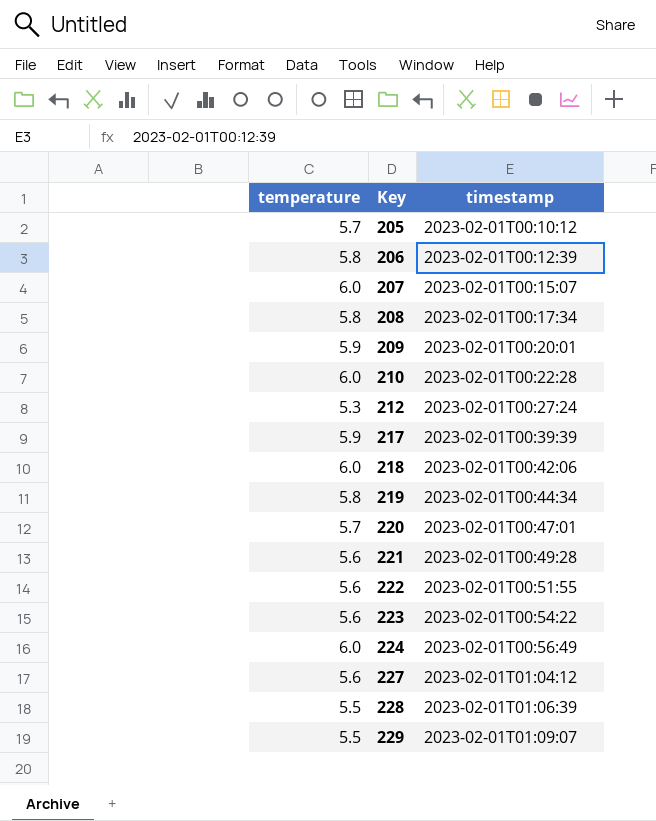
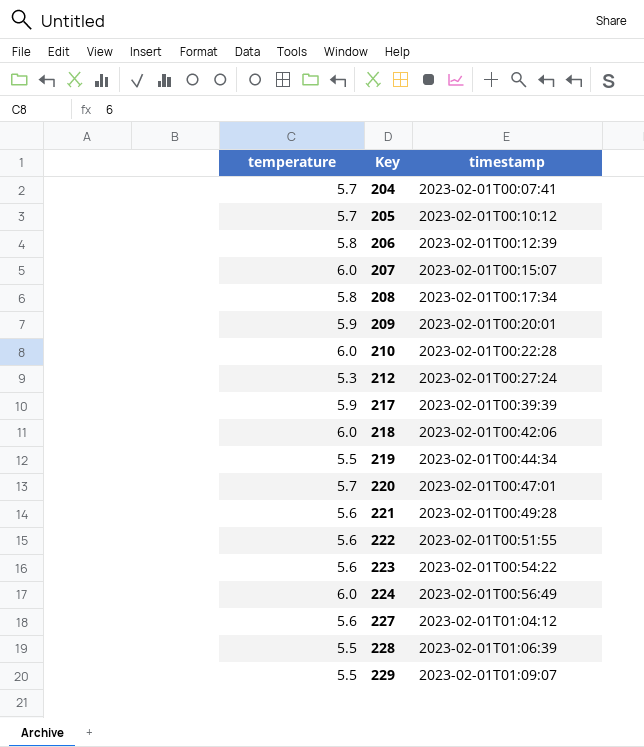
row 204: none -> 5.7 | 2023-02-01T00:07:41
219 | temperature: 5.8 -> 5.5

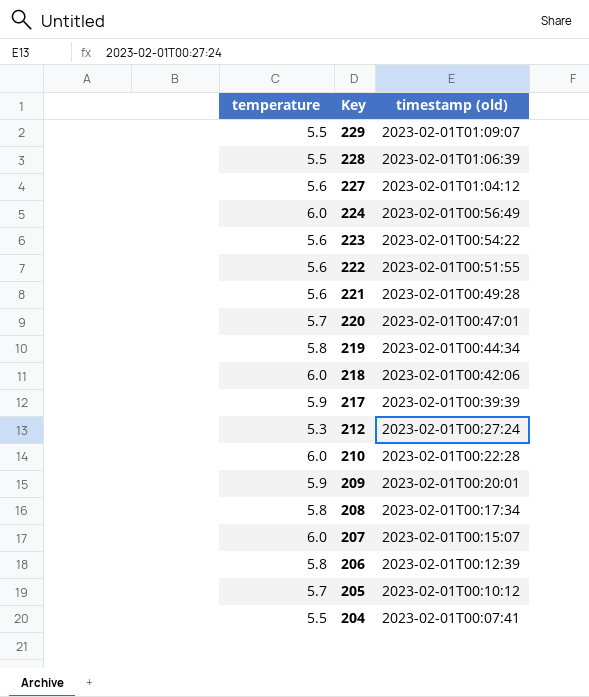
row order: Key ascending -> Key descending
column name: timestamp -> timestamp (old)
219 | temperature: 5.5 -> 5.8
204 | temperature: 5.7 -> 5.5

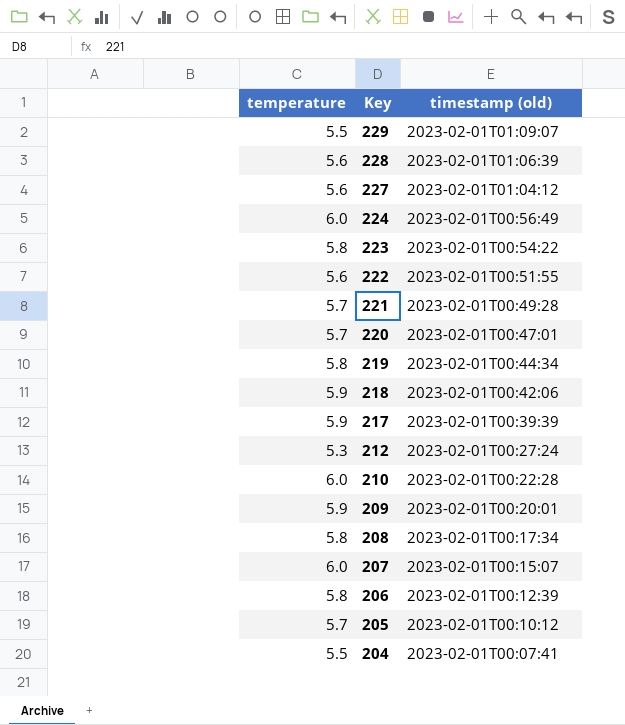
228 | temperature: 5.5 -> 5.6
223 | temperature: 5.6 -> 5.8
221 | temperature: 5.6 -> 5.7
218 | temperature: 6.0 -> 5.9

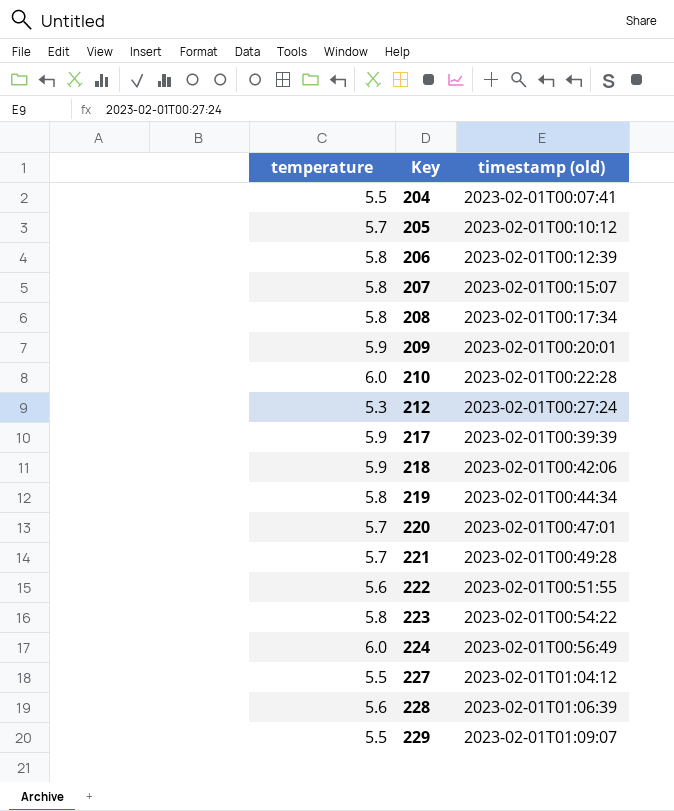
row order: Key descending -> Key ascending
207 | temperature: 6.0 -> 5.8
227 | temperature: 5.6 -> 5.5

